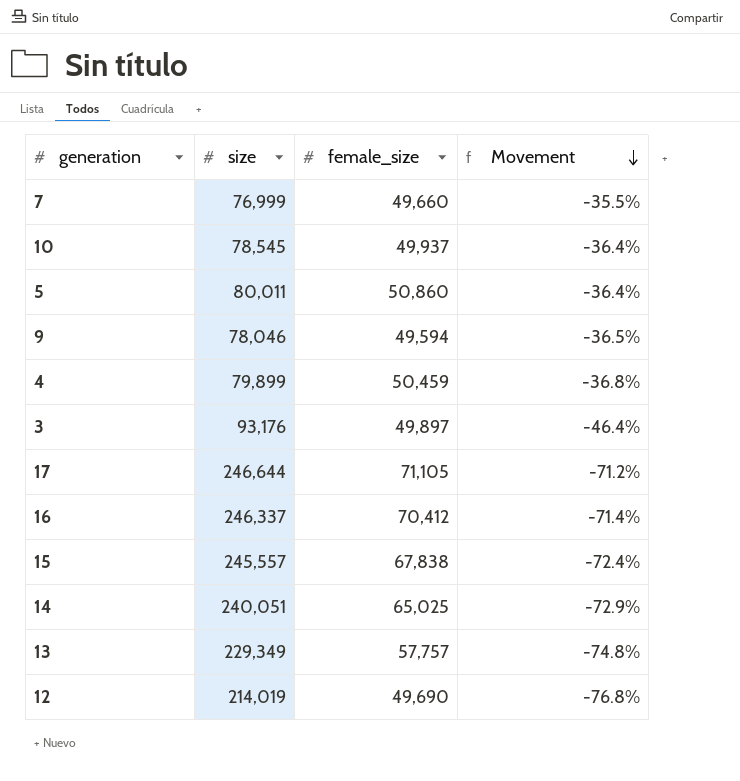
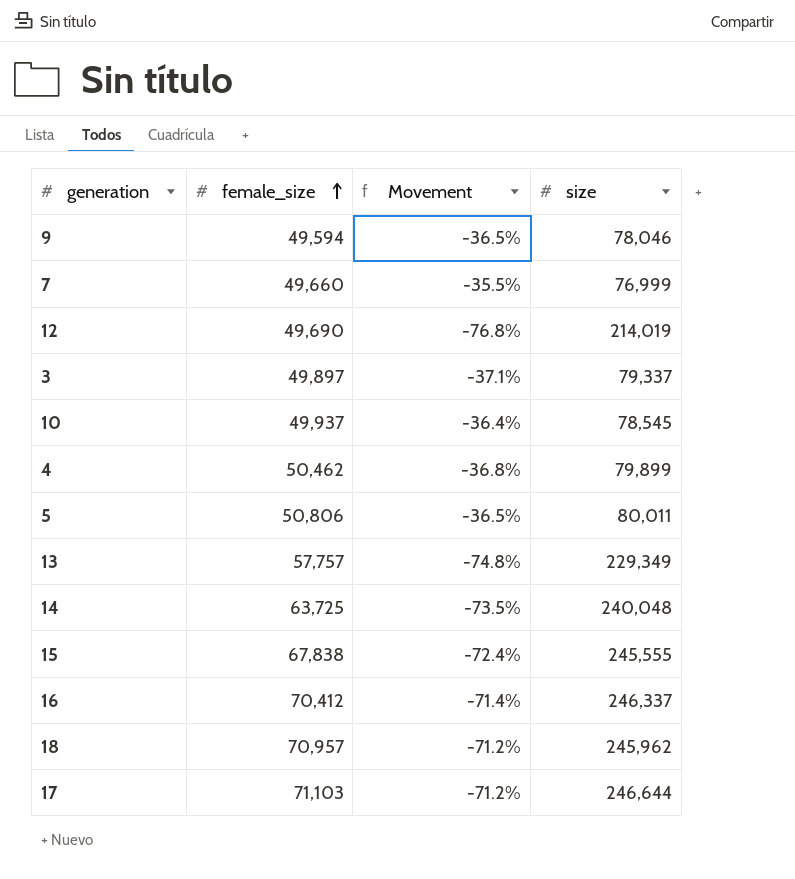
row order: Movement descending -> female_size ascending
column size | position: 2 -> 4
3 | Movement: -46.4% -> -37.1%
3 | size: 93,176 -> 79,337
4 | female_size: 50,459 -> 50,462
5 | female_size: 50,860 -> 50,806
5 | Movement: -36.4% -> -36.5%
14 | female_size: 65,025 -> 63,725
14 | Movement: -72.9% -> -73.5%
14 | size: 240,051 -> 240,048
15 | size: 245,557 -> 245,555
row 18: none -> 70,957 | -71.2% | 245,962
17 | female_size: 71,105 -> 71,103

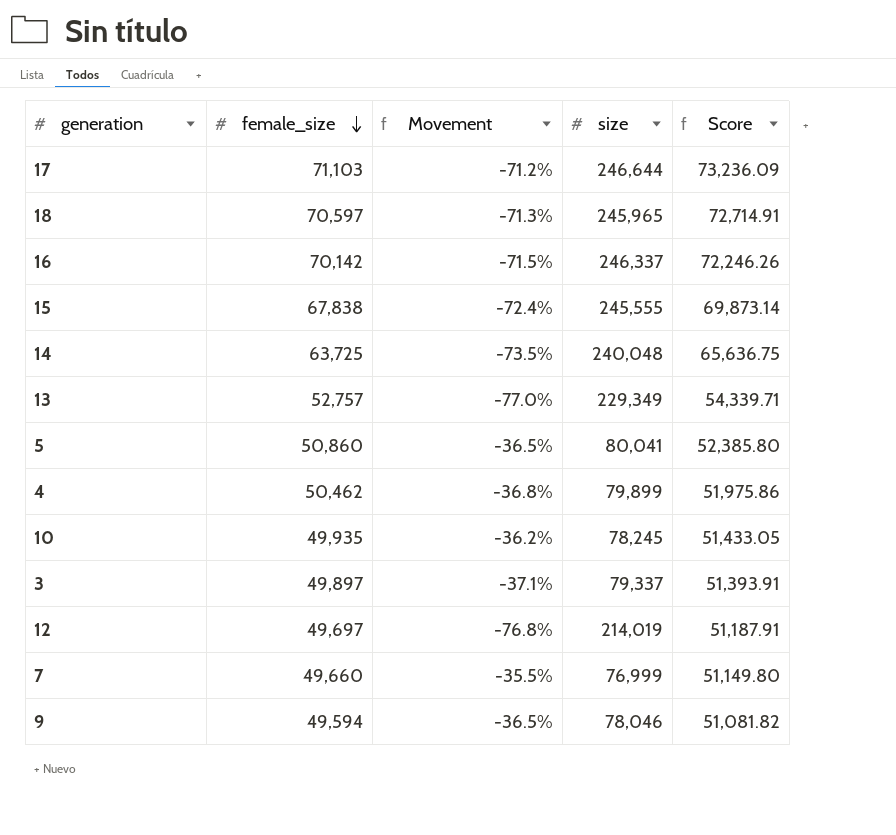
row order: female_size ascending -> female_size descending
column Score | formula: none -> [female_size] * 1.03
18 | female_size: 70,957 -> 70,597
18 | Movement: -71.2% -> -71.3%
18 | size: 245,962 -> 245,965
16 | female_size: 70,412 -> 70,142
16 | Movement: -71.4% -> -71.5%
13 | female_size: 57,757 -> 52,757
13 | Movement: -74.8% -> -77.0%
5 | female_size: 50,806 -> 50,860
5 | size: 80,011 -> 80,041
10 | female_size: 49,937 -> 49,935
10 | Movement: -36.4% -> -36.2%
10 | size: 78,545 -> 78,245
12 | female_size: 49,690 -> 49,697

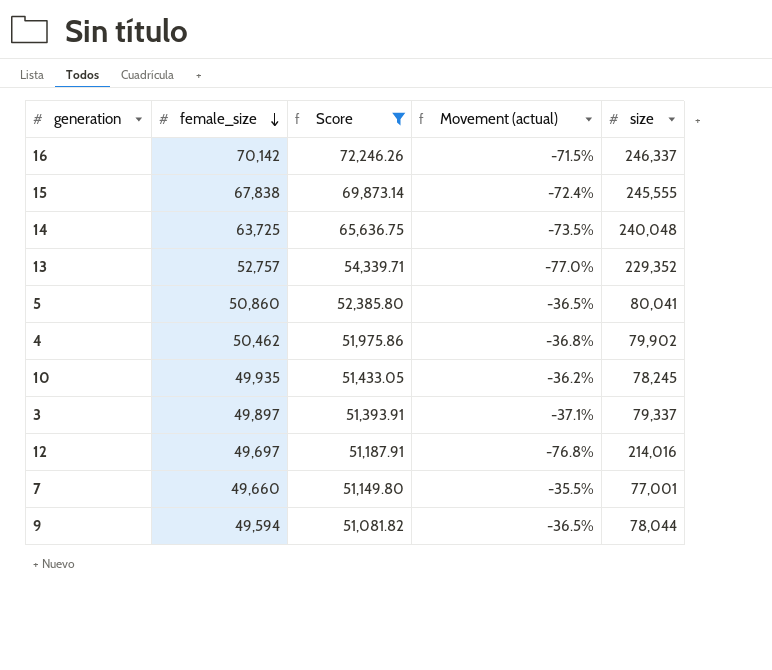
filter: none -> Score <= 72,246.26
column Score | position: 5 -> 3
column name: Movement -> Movement (actual)
13 | size: 229,349 -> 229,352
4 | size: 79,899 -> 79,902
12 | size: 214,019 -> 214,016
7 | size: 76,999 -> 77,001
9 | size: 78,046 -> 78,044

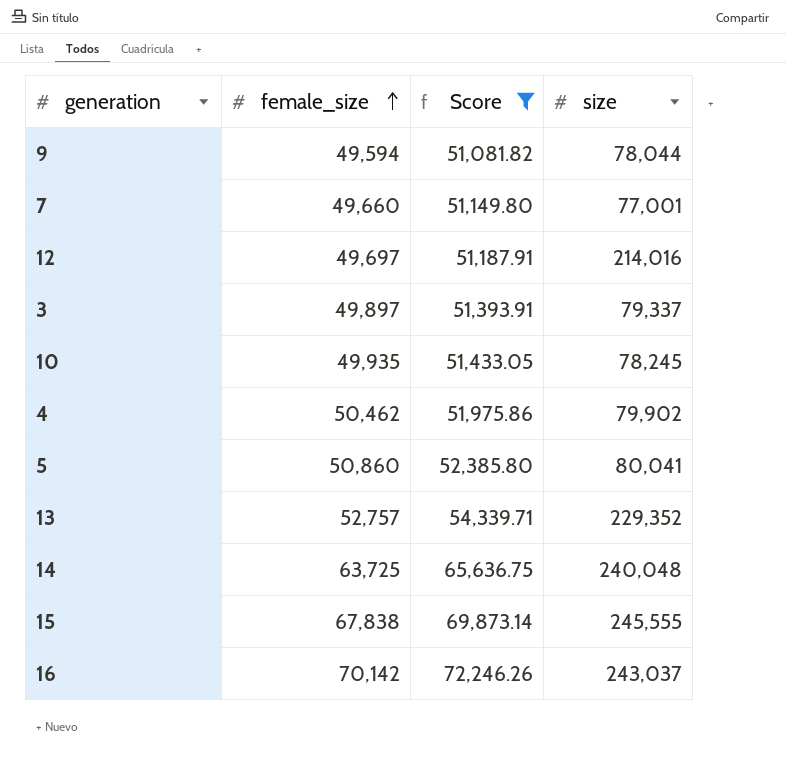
row order: female_size descending -> female_size ascending
column Movement (actual) | formula: ([female_size] - [size]) / [size] -> none
16 | size: 246,337 -> 243,037

